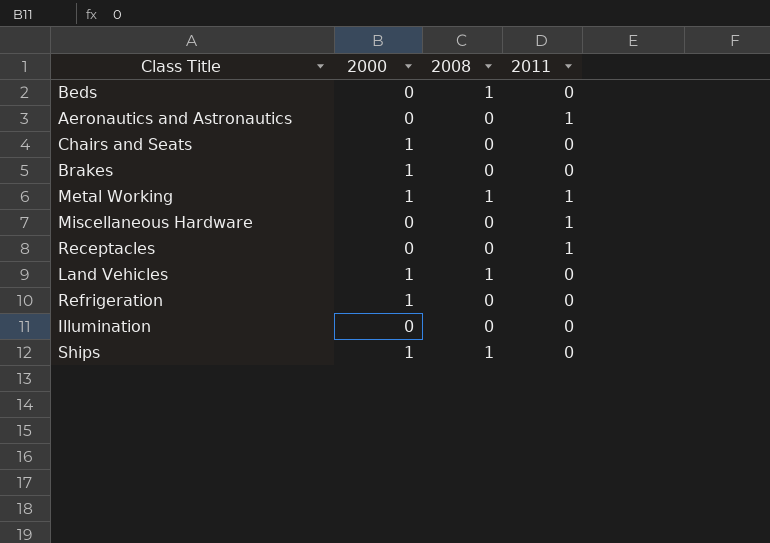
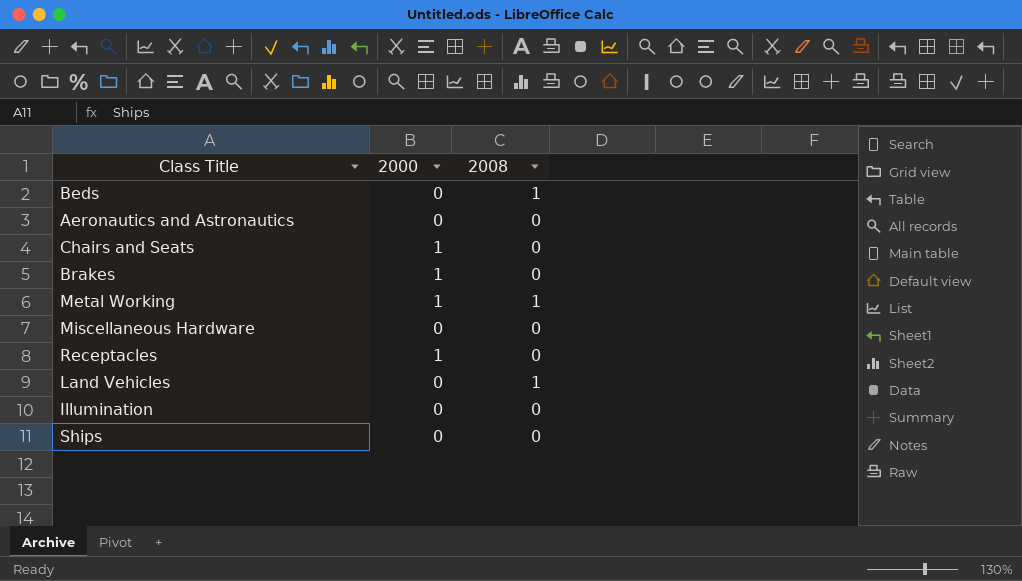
column 2011 | position: 4 -> none
row Refrigeration: 1 | 0 | 0 -> none
Receptacles | 2000: 0 -> 1
Land Vehicles | 2000: 1 -> 0
Ships | 2000: 1 -> 0
Ships | 2008: 1 -> 0

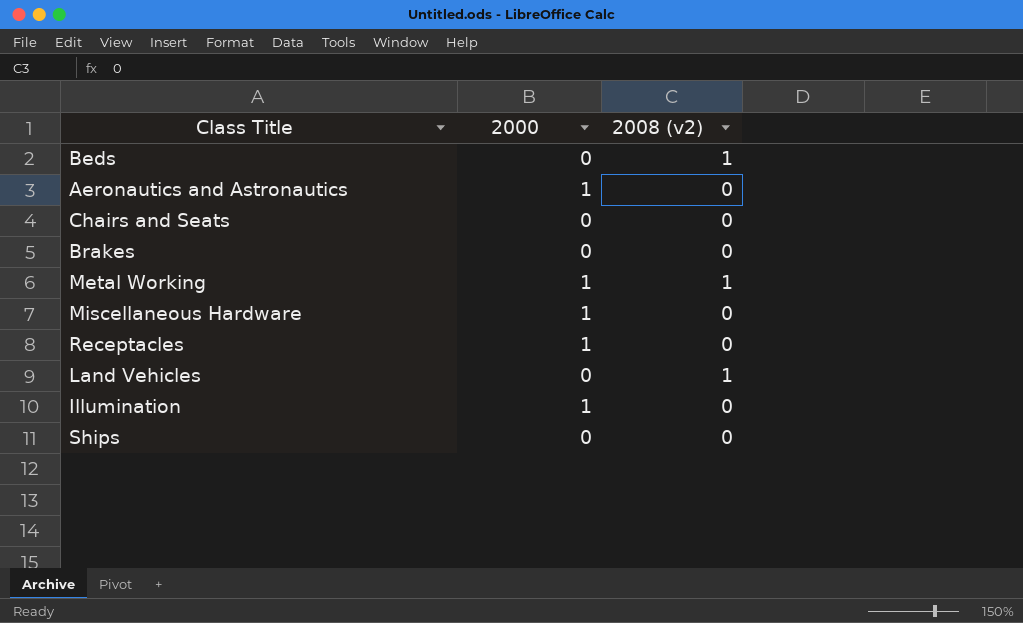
column name: 2008 -> 2008 (v2)
Aeronautics and Astronautics | 2000: 0 -> 1
Chairs and Seats | 2000: 1 -> 0
Brakes | 2000: 1 -> 0
Miscellaneous Hardware | 2000: 0 -> 1
Illumination | 2000: 0 -> 1

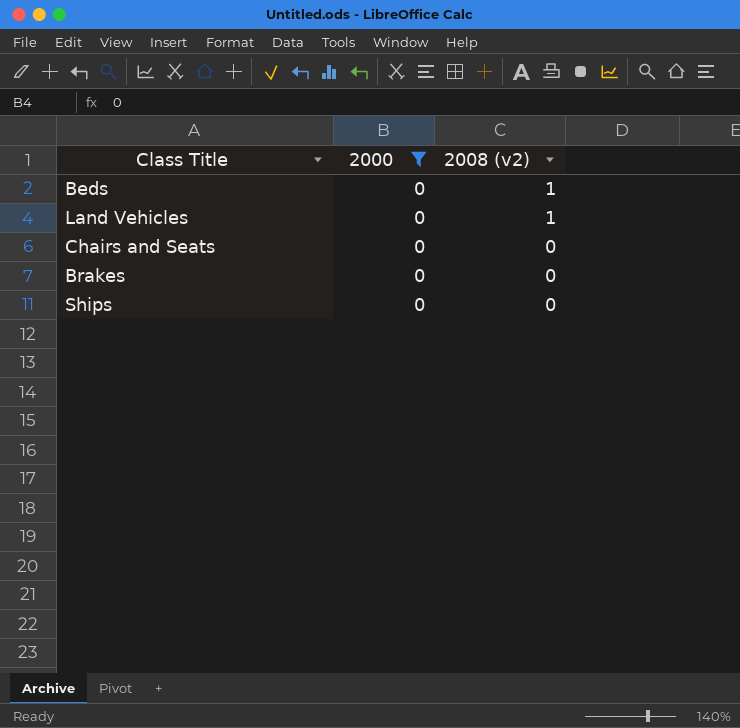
filter: none -> 2000 = 0
row order: none -> 2008 (v2) descending

